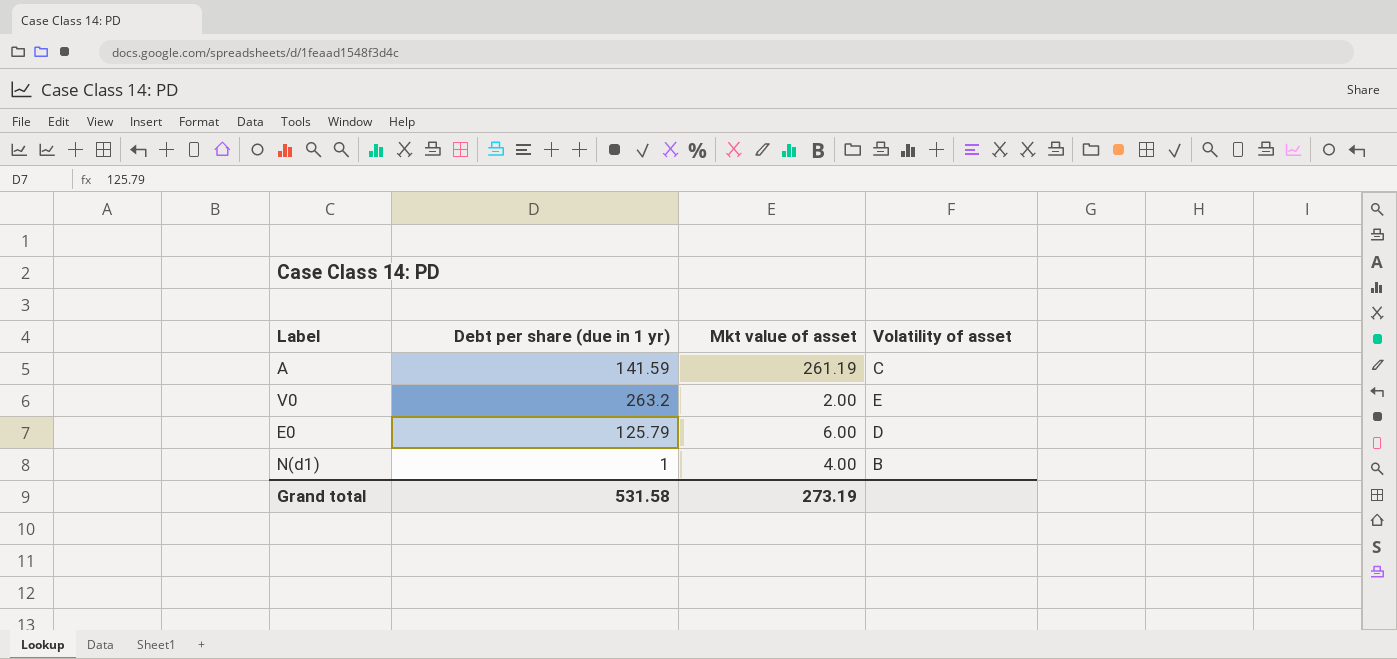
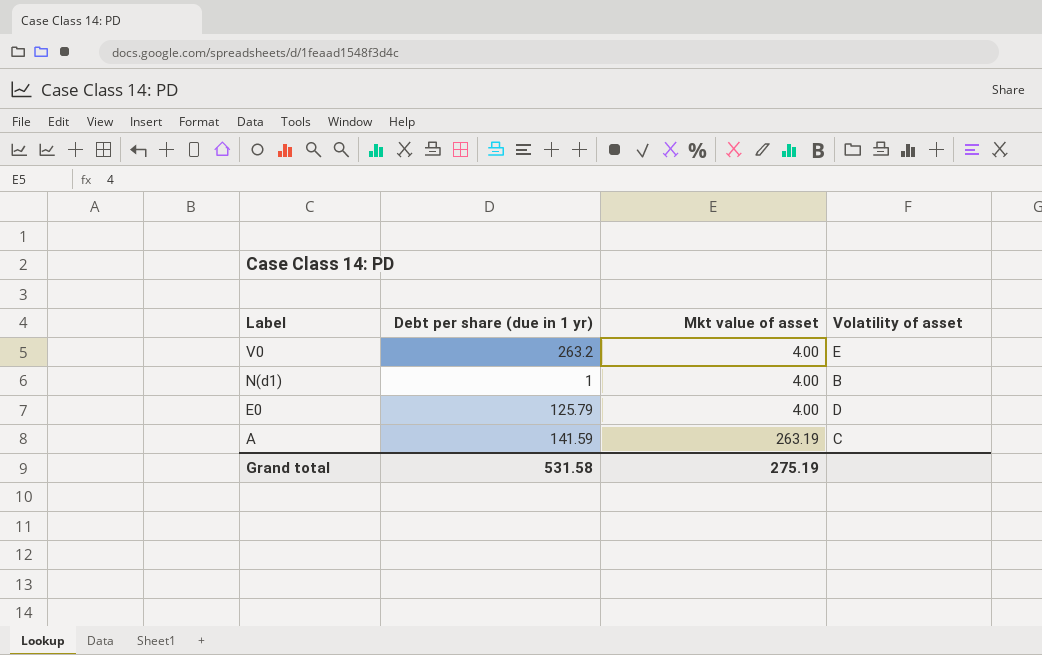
row order: none -> Label descending
V0 | Mkt value of asset: 2.00 -> 4.00
E0 | Mkt value of asset: 6.00 -> 4.00
A | Mkt value of asset: 261.19 -> 263.19
Grand total | Mkt value of asset: 273.19 -> 275.19

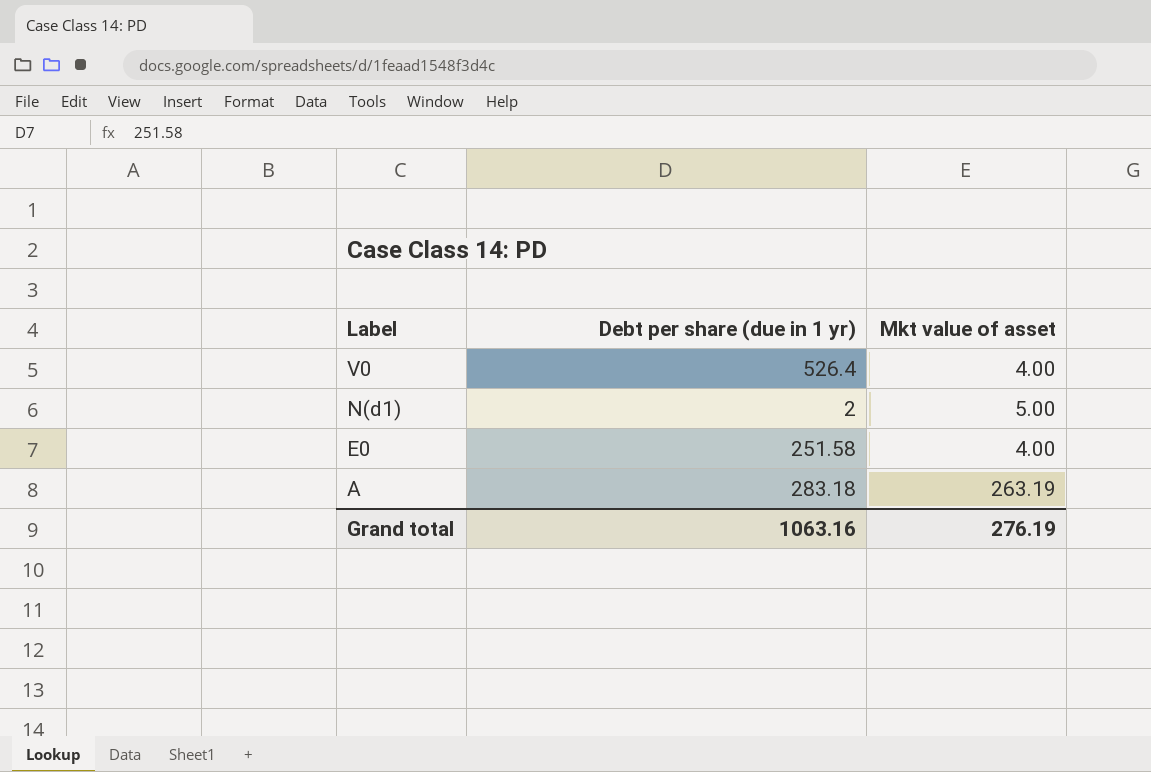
column Volatility of asset | position: 4 -> none
V0 | Debt per share (due in 1 yr): 263.2 -> 526.4
N(d1) | Debt per share (due in 1 yr): 1 -> 2
N(d1) | Mkt value of asset: 4.00 -> 5.00
E0 | Debt per share (due in 1 yr): 125.79 -> 251.58
A | Debt per share (due in 1 yr): 141.59 -> 283.18
Grand total | Debt per share (due in 1 yr): 531.58 -> 1063.16
Grand total | Mkt value of asset: 275.19 -> 276.19

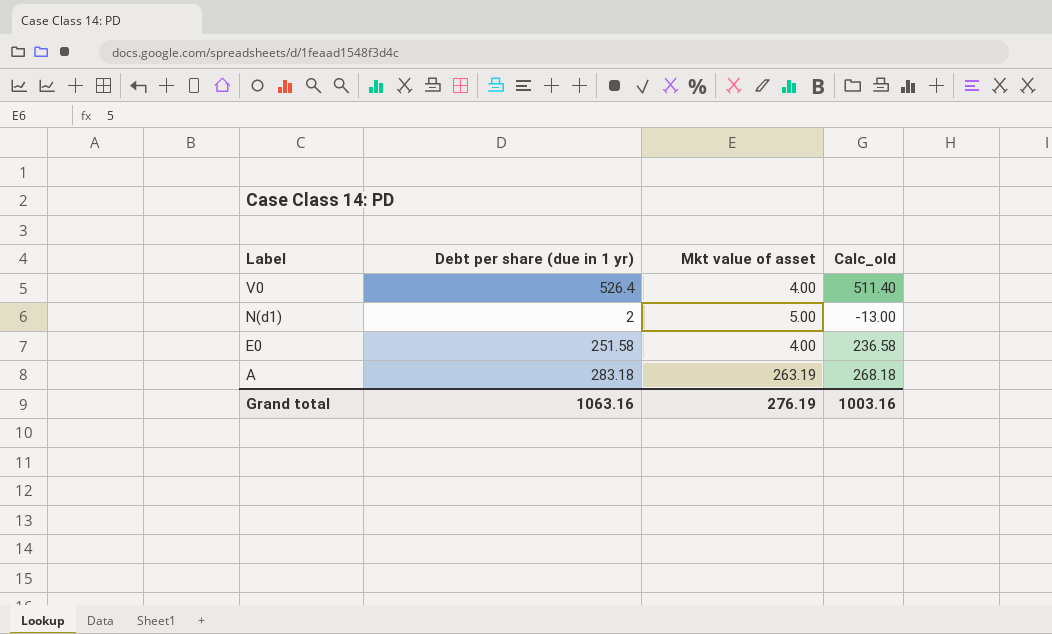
column Calc_old | formula: none -> [Debt per share (due in 1 yr)] - 15

